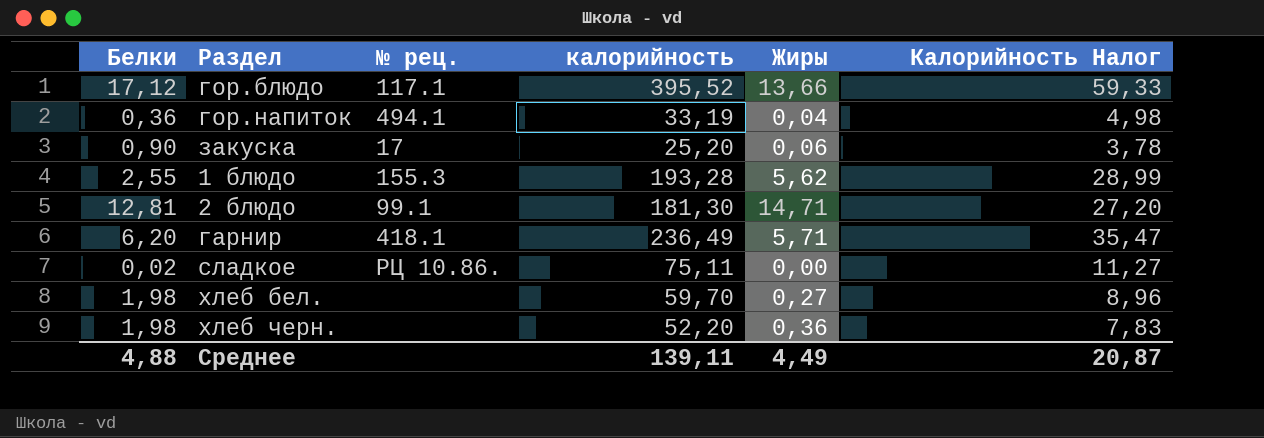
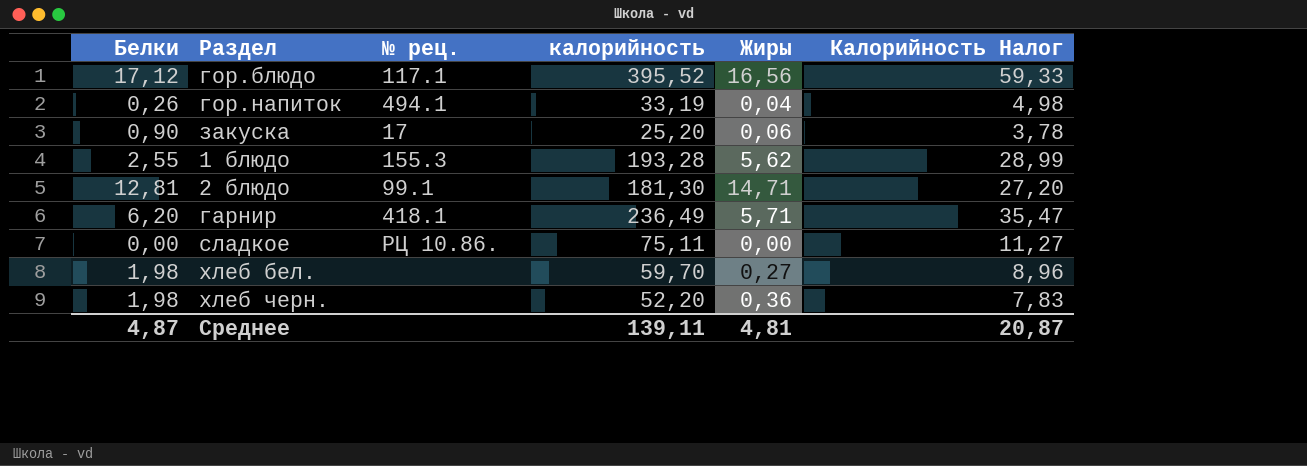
гор.блюдо | Жиры: 13,66 -> 16,56
гор.напиток | Белки: 0,36 -> 0,26
сладкое | Белки: 0,02 -> 0,00
Среднее | Белки: 4,88 -> 4,87
Среднее | Жиры: 4,49 -> 4,81

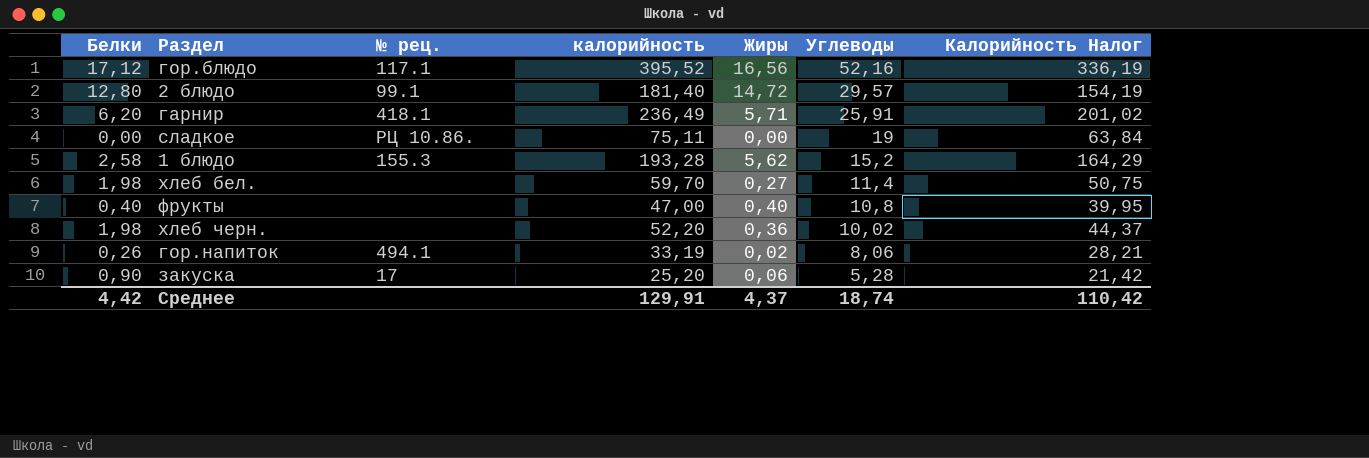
row order: none -> Углеводы descending
column Углеводы | position: none -> 6
column Калорийность Налог | formula: [калорийность] * 0,15 -> [калорийность] * 0,85
2 блюдо | Белки: 12,81 -> 12,80
2 блюдо | калорийность: 181,30 -> 181,40
2 блюдо | Жиры: 14,71 -> 14,72
1 блюдо | Белки: 2,55 -> 2,58
row фрукты: none -> 0,40 | none | 47,00 | 0,40 | 10,8 | 39,95
гор.напиток | Жиры: 0,04 -> 0,02
Среднее | Белки: 4,87 -> 4,42
Среднее | калорийность: 139,11 -> 129,91
Среднее | Жиры: 4,81 -> 4,37
Среднее | Калорийность Налог: 20,87 -> 110,42

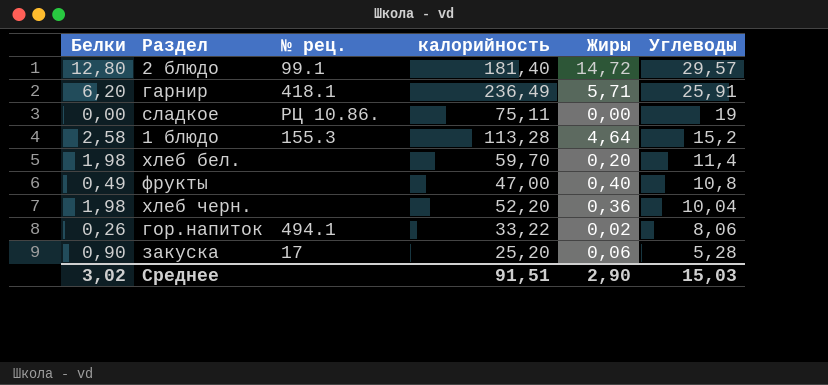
column Калорийность Налог | formula: [калорийность] * 0,85 -> none
row гор.блюдо: 17,12 | 117.1 | 395,52 | 16,56 | 52,16 | 336,19 -> none
1 блюдо | калорийность: 193,28 -> 113,28
1 блюдо | Жиры: 5,62 -> 4,64
хлеб бел. | Жиры: 0,27 -> 0,20
фрукты | Белки: 0,40 -> 0,49
хлеб черн. | Углеводы: 10,02 -> 10,04
гор.напиток | калорийность: 33,19 -> 33,22
Среднее | Белки: 4,42 -> 3,02
Среднее | калорийность: 129,91 -> 91,51
Среднее | Жиры: 4,37 -> 2,90
Среднее | Углеводы: 18,74 -> 15,03

